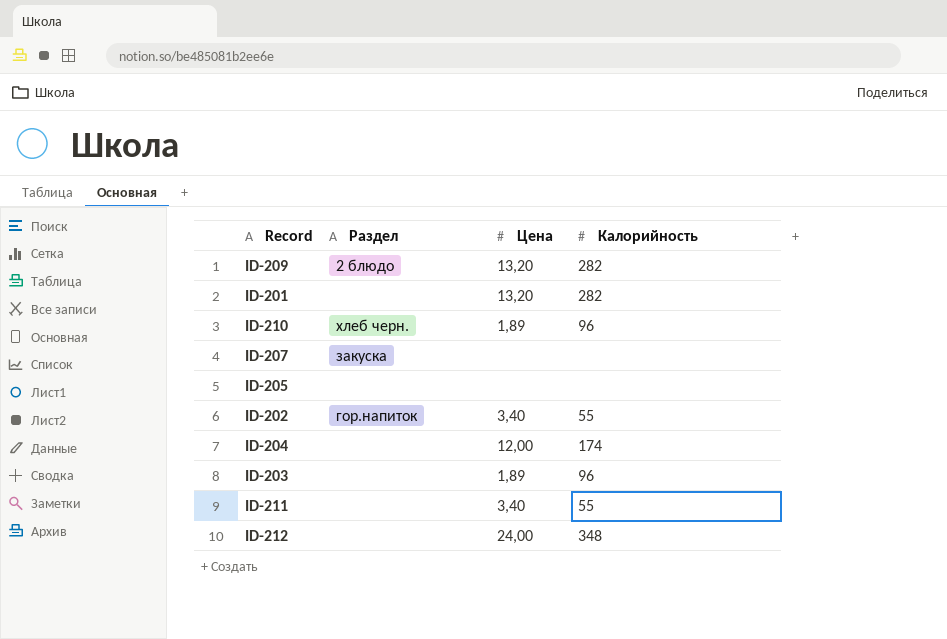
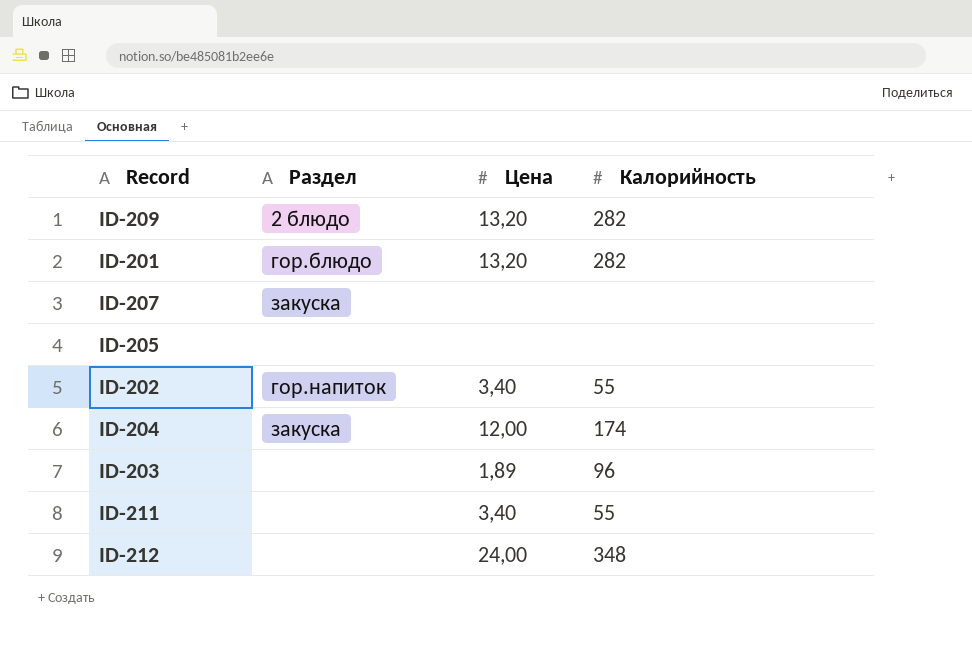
row ID-210: хлеб черн. | 1,89 | 96 -> none
ID-201 | Раздел: none -> гор.блюдо
ID-204 | Раздел: none -> закуска

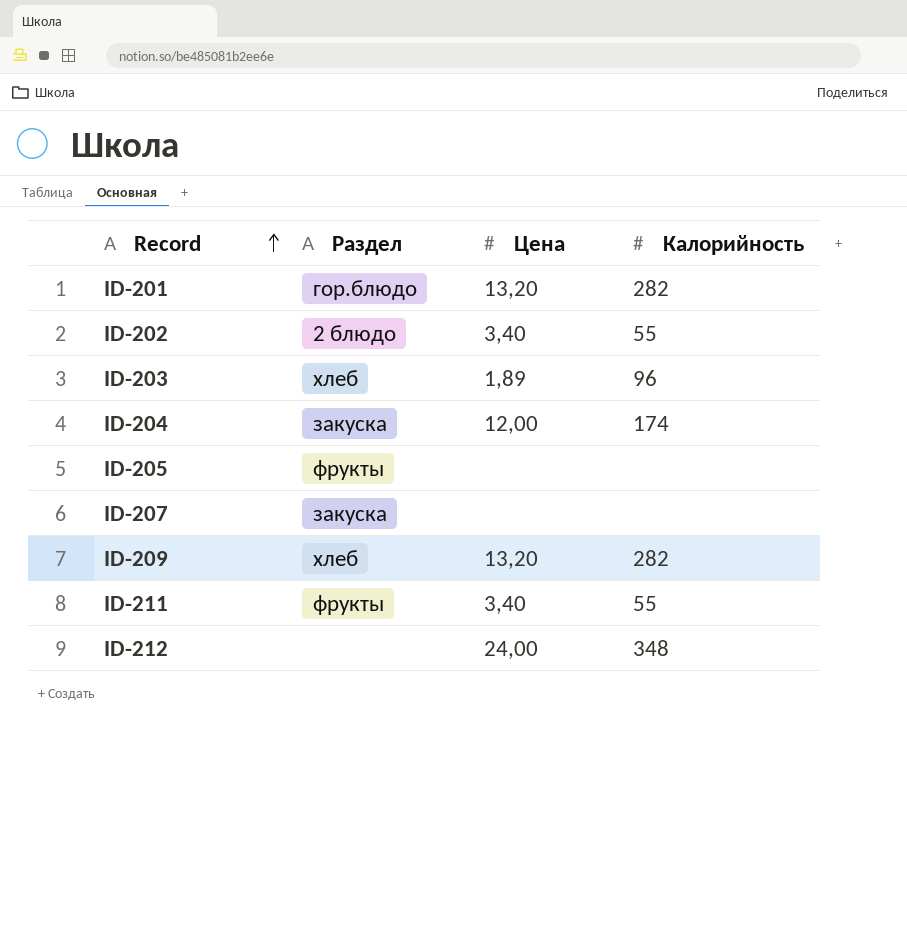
row order: none -> Record ascending
ID-202 | Раздел: гор.напиток -> 2 блюдо
ID-203 | Раздел: none -> хлеб
ID-205 | Раздел: none -> фрукты
ID-209 | Раздел: 2 блюдо -> хлеб
ID-211 | Раздел: none -> фрукты

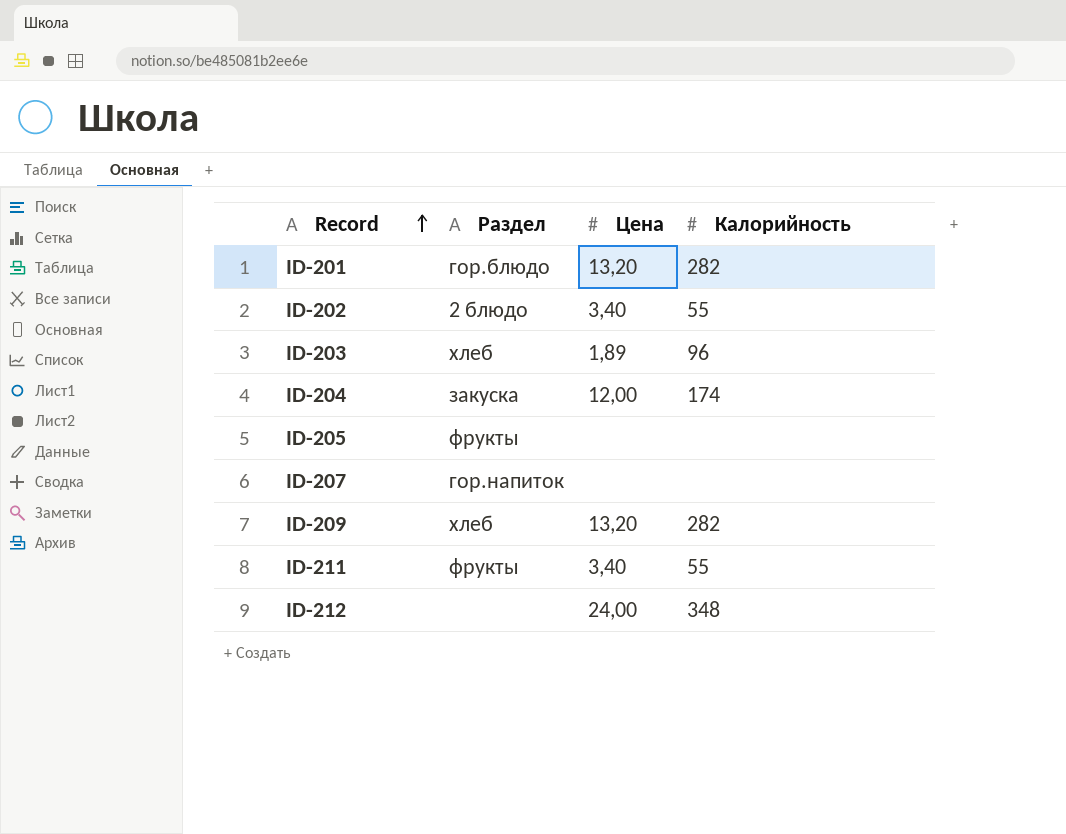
ID-207 | Раздел: закуска -> гор.напиток

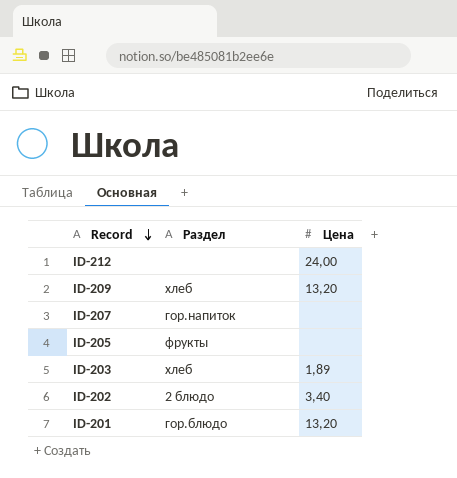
row order: Record ascending -> Record descending
column Калорийность | position: 4 -> none
row ID-204: закуска | 12,00 | 174 -> none
row ID-211: фрукты | 3,40 | 55 -> none

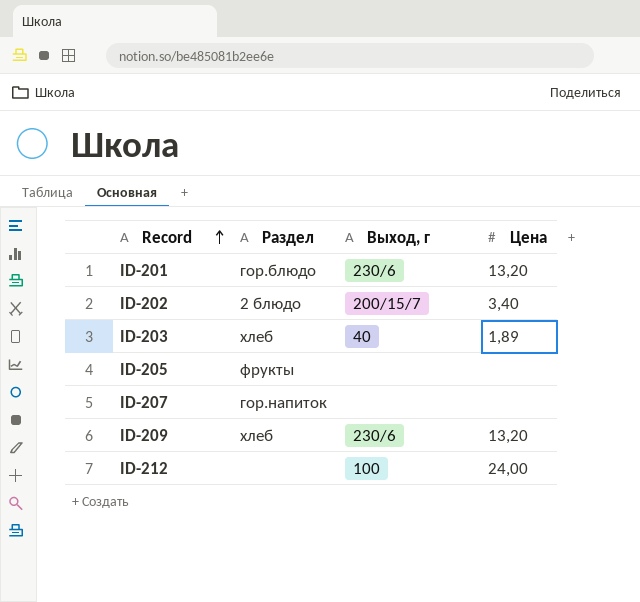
row order: Record descending -> Record ascending
column Выход, г | position: none -> 3

